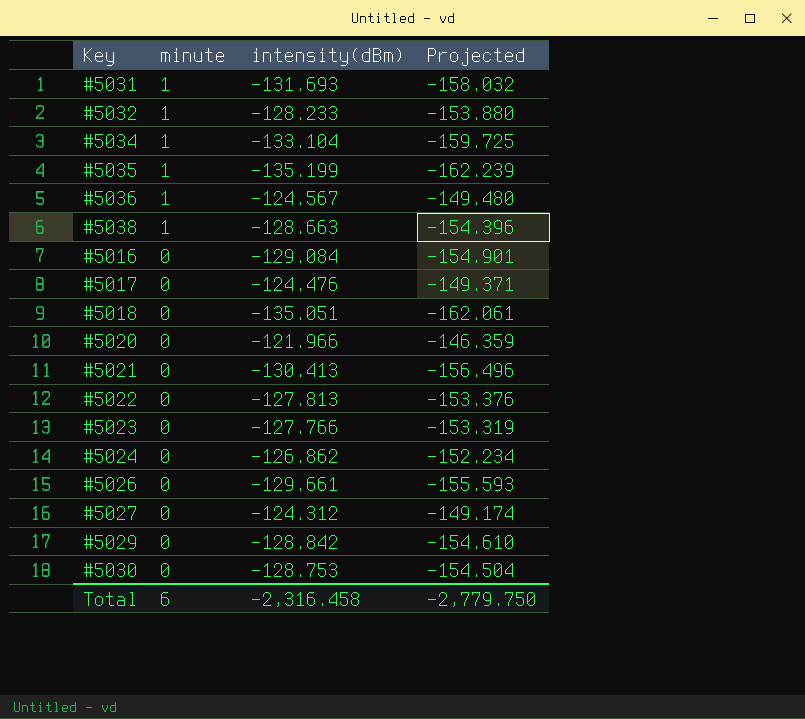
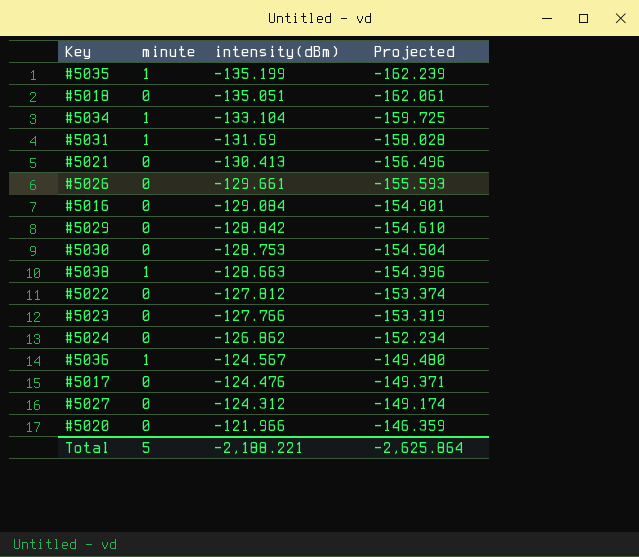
row order: minute descending -> intensity(dBm) ascending
row #5032: 1 | -128.233 | -153.880 -> none
#5031 | intensity(dBm): -131.693 -> -131.69
#5031 | Projected: -158.032 -> -158.028
#5022 | intensity(dBm): -127.813 -> -127.812
#5022 | Projected: -153.376 -> -153.374
Total | minute: 6 -> 5
Total | intensity(dBm): -2,316.458 -> -2,188.221
Total | Projected: -2,779.750 -> -2,625.864

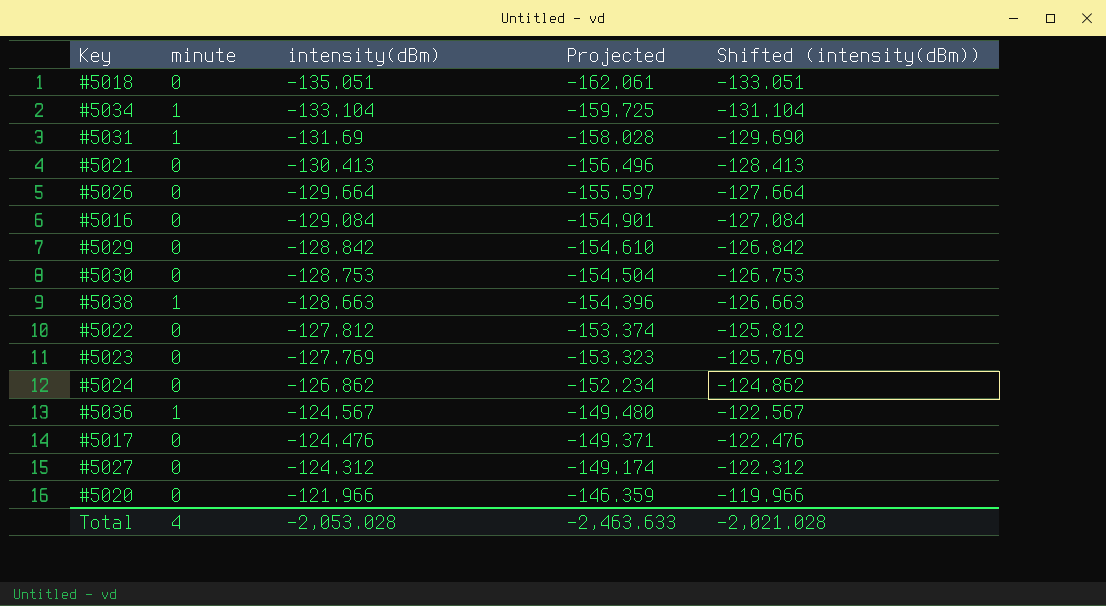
column Shifted (intensity(dBm)) | formula: none -> [intensity(dBm)] + 2
row #5035: 1 | -135.199 | -162.239 -> none
#5026 | intensity(dBm): -129.661 -> -129.664
#5026 | Projected: -155.593 -> -155.597
#5023 | intensity(dBm): -127.766 -> -127.769
#5023 | Projected: -153.319 -> -153.323
Total | minute: 5 -> 4
Total | intensity(dBm): -2,188.221 -> -2,053.028
Total | Projected: -2,625.864 -> -2,463.633

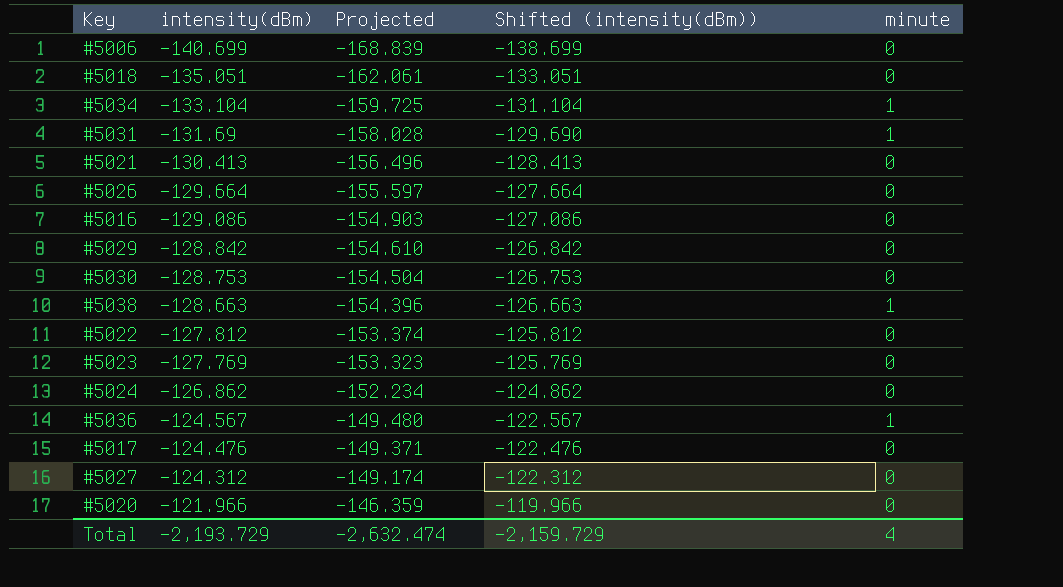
column minute | position: 2 -> 5
row #5006: none -> -140.699 | -168.839 | -138.699 | 0
#5016 | intensity(dBm): -129.084 -> -129.086
#5016 | Projected: -154.901 -> -154.903
#5016 | Shifted (intensity(dBm)): -127.084 -> -127.086
Total | intensity(dBm): -2,053.028 -> -2,193.729
Total | Projected: -2,463.633 -> -2,632.474
Total | Shifted (intensity(dBm)): -2,021.028 -> -2,159.729

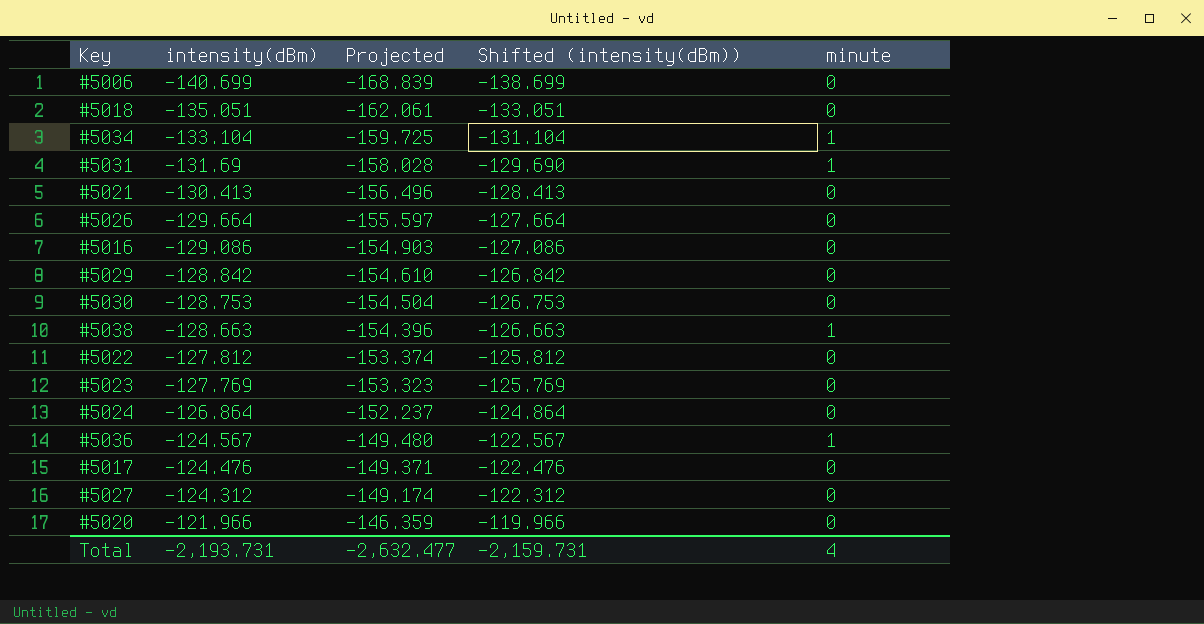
#5024 | intensity(dBm): -126.862 -> -126.864
#5024 | Projected: -152.234 -> -152.237
#5024 | Shifted (intensity(dBm)): -124.862 -> -124.864
Total | intensity(dBm): -2,193.729 -> -2,193.731
Total | Projected: -2,632.474 -> -2,632.477
Total | Shifted (intensity(dBm)): -2,159.729 -> -2,159.731

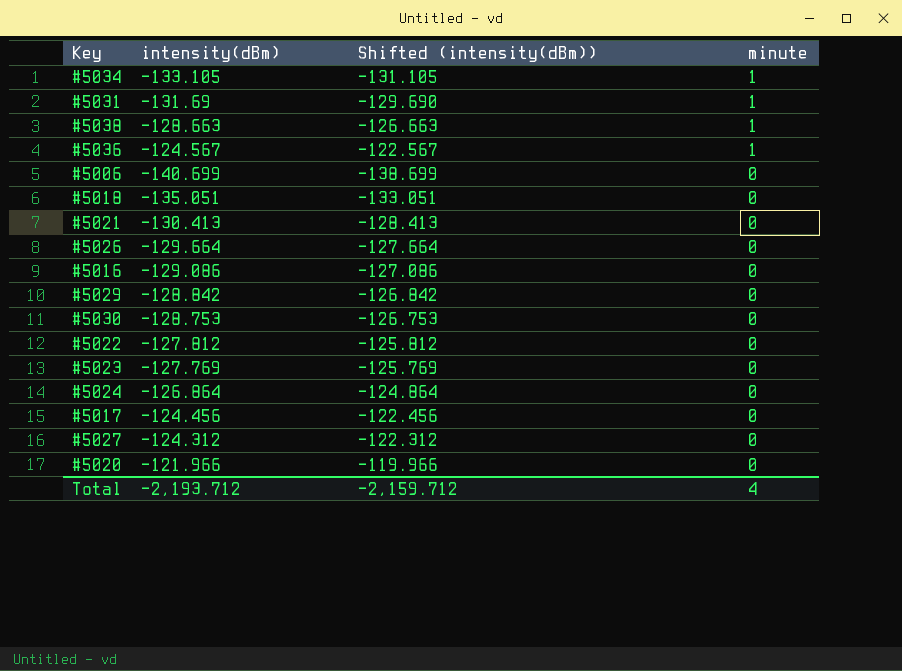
row order: intensity(dBm) ascending -> minute descending
column Projected | formula: [intensity(dBm)] * 1.2 -> none
#5034 | intensity(dBm): -133.104 -> -133.105
#5034 | Shifted (intensity(dBm)): -131.104 -> -131.105
#5017 | intensity(dBm): -124.476 -> -124.456
#5017 | Shifted (intensity(dBm)): -122.476 -> -122.456
Total | intensity(dBm): -2,193.731 -> -2,193.712
Total | Shifted (intensity(dBm)): -2,159.731 -> -2,159.712

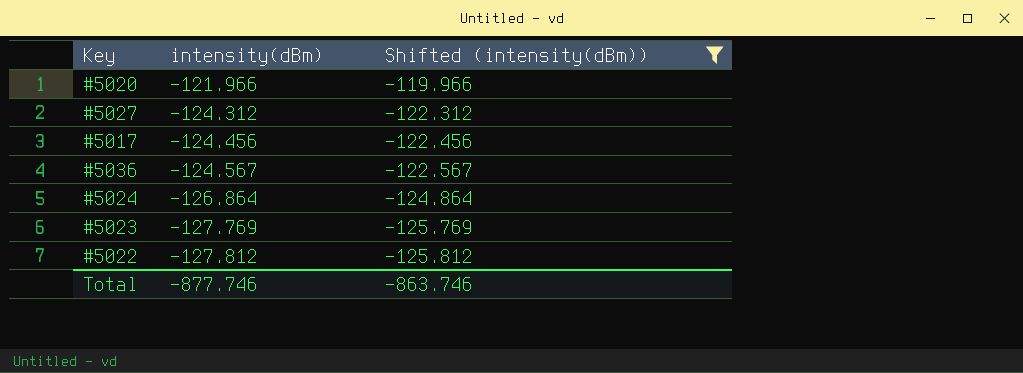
filter: none -> Shifted (intensity(dBm)) >= -125.812
row order: minute descending -> intensity(dBm) descending
column minute | position: 4 -> none
Total | intensity(dBm): -2,193.712 -> -877.746
Total | Shifted (intensity(dBm)): -2,159.712 -> -863.746

